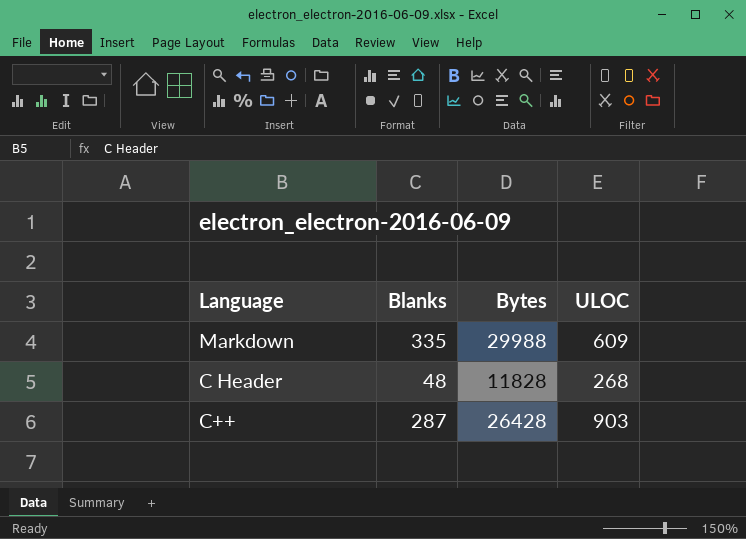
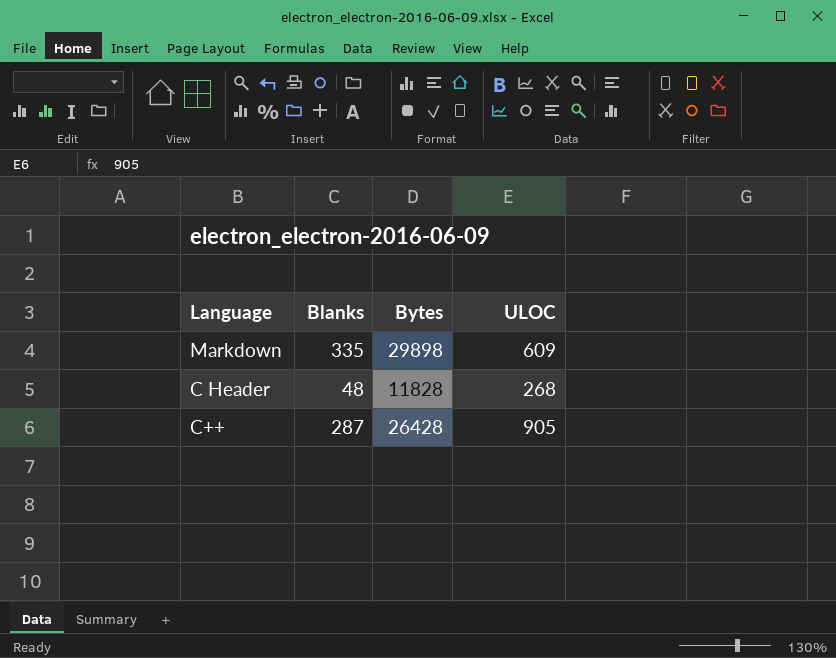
Markdown | Bytes: 29988 -> 29898
C++ | ULOC: 903 -> 905

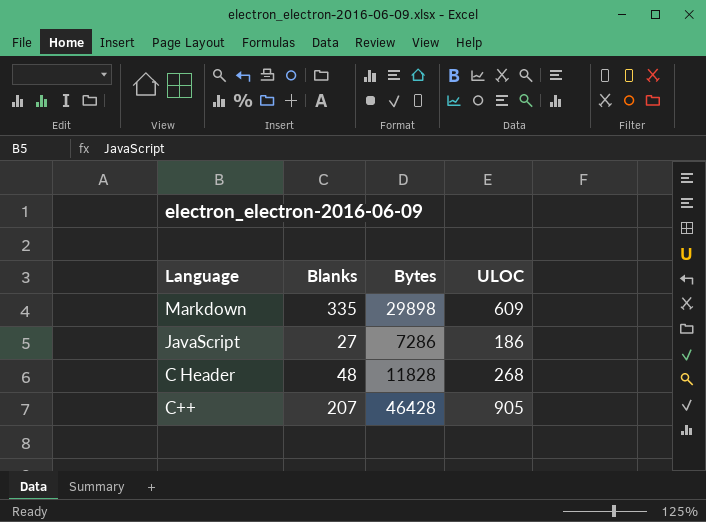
row JavaScript: none -> 27 | 7286 | 186
C++ | Blanks: 287 -> 207
C++ | Bytes: 26428 -> 46428

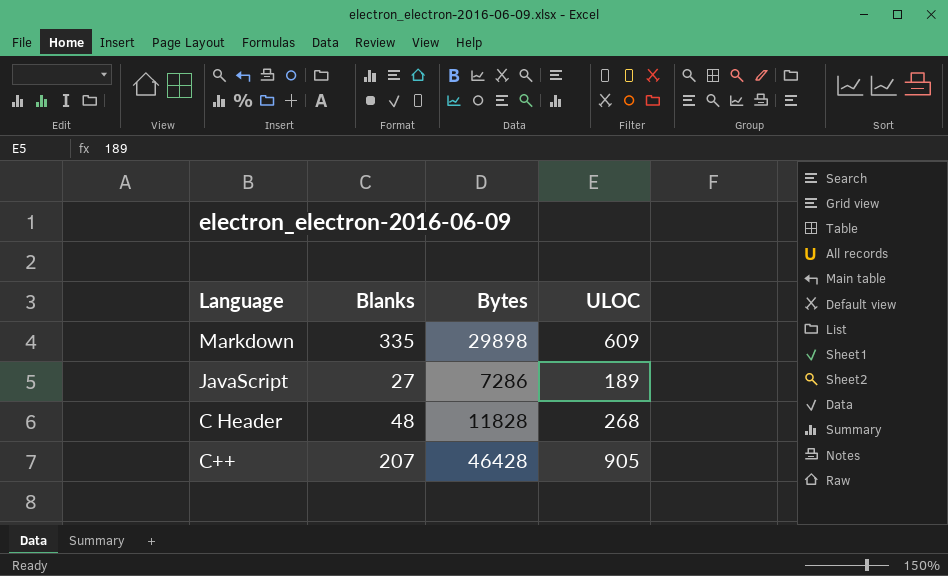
JavaScript | ULOC: 186 -> 189

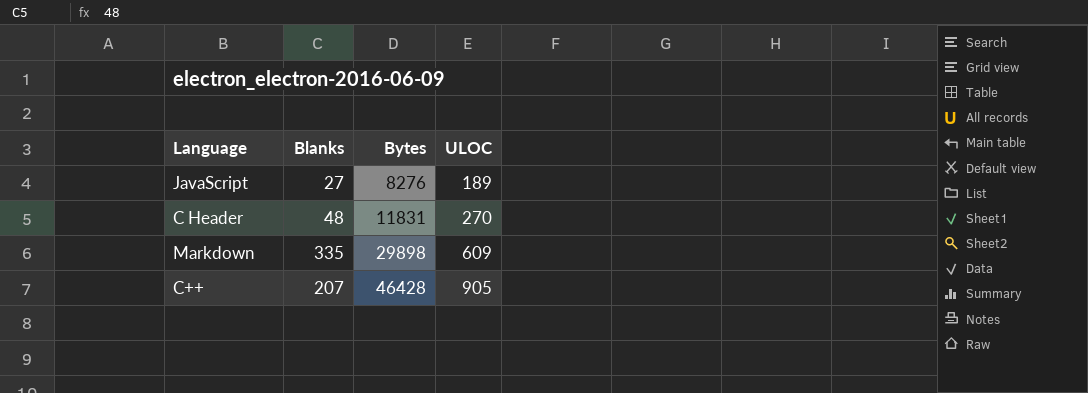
row order: none -> Bytes ascending
JavaScript | Bytes: 7286 -> 8276
C Header | Bytes: 11828 -> 11831
C Header | ULOC: 268 -> 270

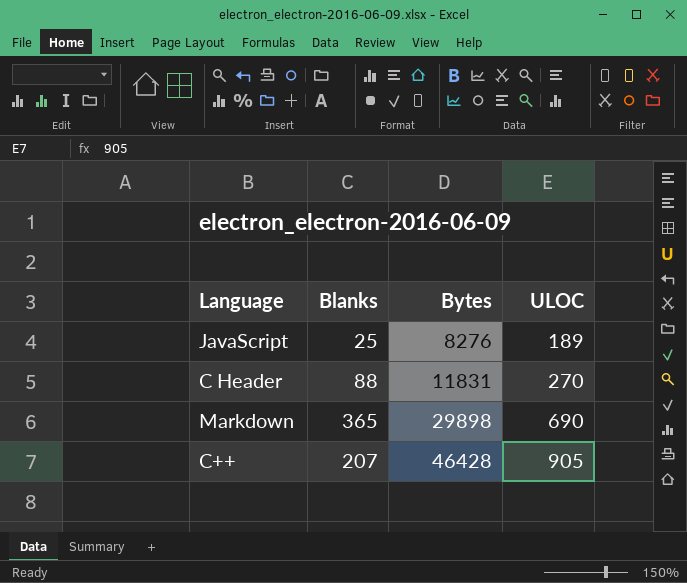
JavaScript | Blanks: 27 -> 25
C Header | Blanks: 48 -> 88
Markdown | Blanks: 335 -> 365
Markdown | ULOC: 609 -> 690

